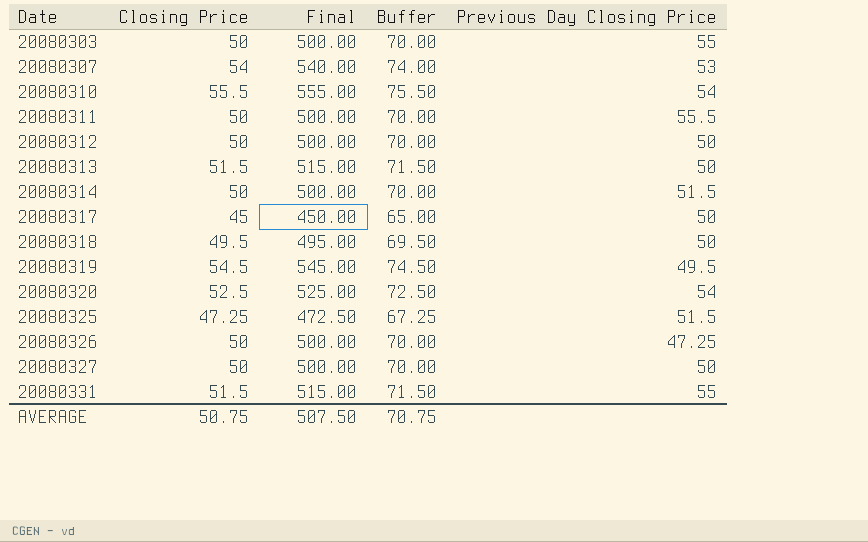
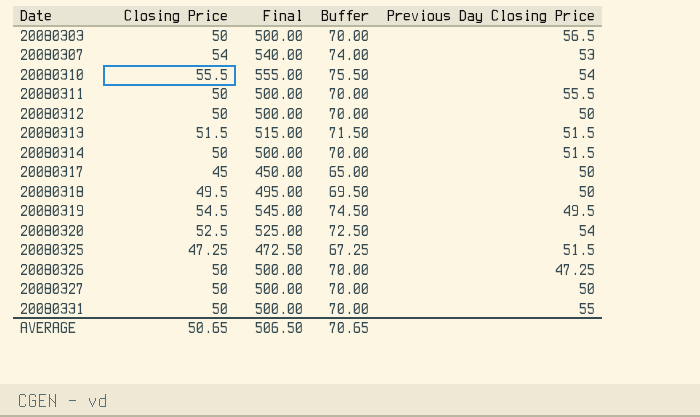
20080303 | Previous Day Closing Price: 55 -> 56.5
20080313 | Previous Day Closing Price: 50 -> 51.5
20080331 | Closing Price: 51.5 -> 50
20080331 | Final: 515.00 -> 500.00
20080331 | Buffer: 71.50 -> 70.00
AVERAGE | Closing Price: 50.75 -> 50.65
AVERAGE | Final: 507.50 -> 506.50
AVERAGE | Buffer: 70.75 -> 70.65

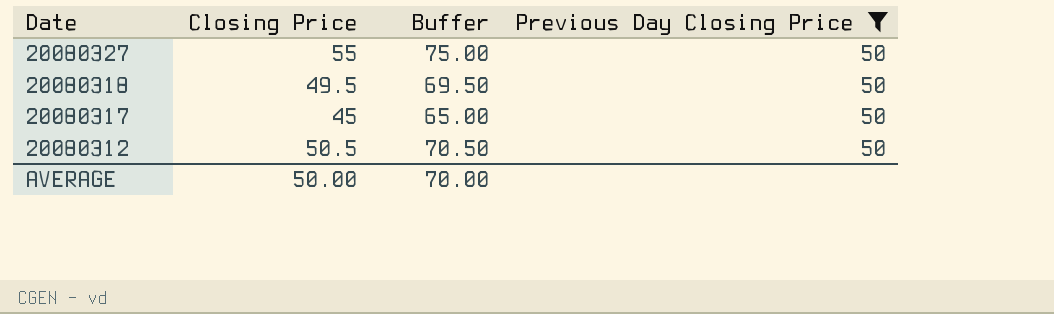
filter: none -> Previous Day Closing Price = 50
row order: Date ascending -> Date descending
column Final | formula: [Closing Price] * 10 -> none
20080327 | Closing Price: 50 -> 55
20080327 | Buffer: 70.00 -> 75.00
20080312 | Closing Price: 50 -> 50.5
20080312 | Buffer: 70.00 -> 70.50
AVERAGE | Closing Price: 50.65 -> 50.00
AVERAGE | Buffer: 70.65 -> 70.00

